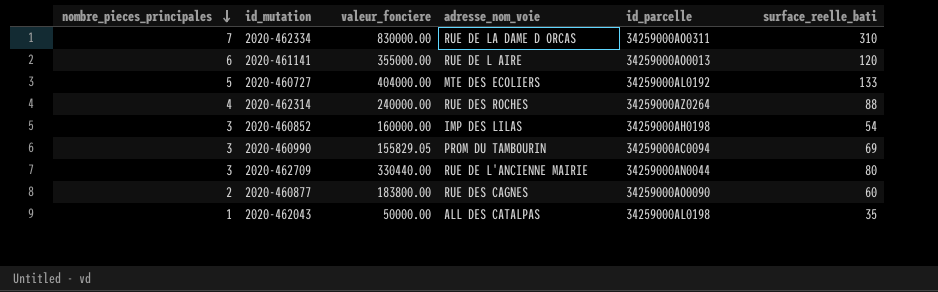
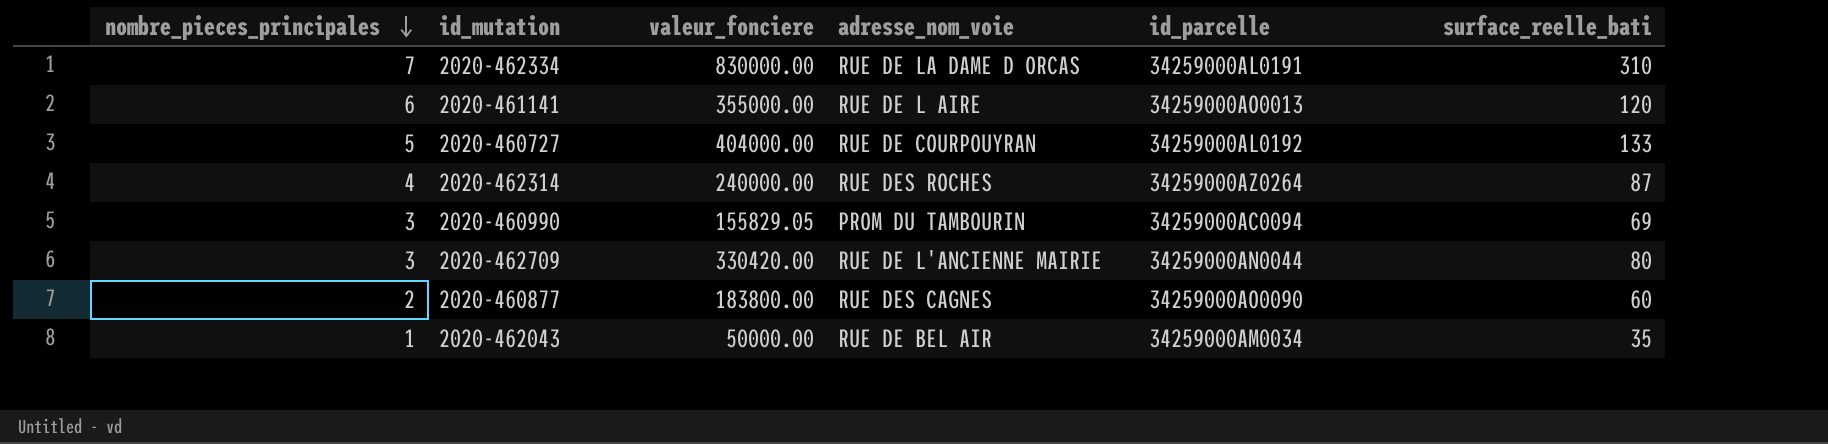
row 2020-460852: 3 | 160000.00 | IMP DES LILAS | 34259000AH0198 | 54 -> none
2020-462334 | id_parcelle: 34259000AO0311 -> 34259000AL0191
2020-460727 | adresse_nom_voie: MTE DES ECOLIERS -> RUE DE COURPOUYRAN
2020-462314 | surface_reelle_bati: 88 -> 87
2020-462709 | valeur_fonciere: 330440.00 -> 330420.00
2020-462043 | adresse_nom_voie: ALL DES CATALPAS -> RUE DE BEL AIR
2020-462043 | id_parcelle: 34259000AL0198 -> 34259000AM0034

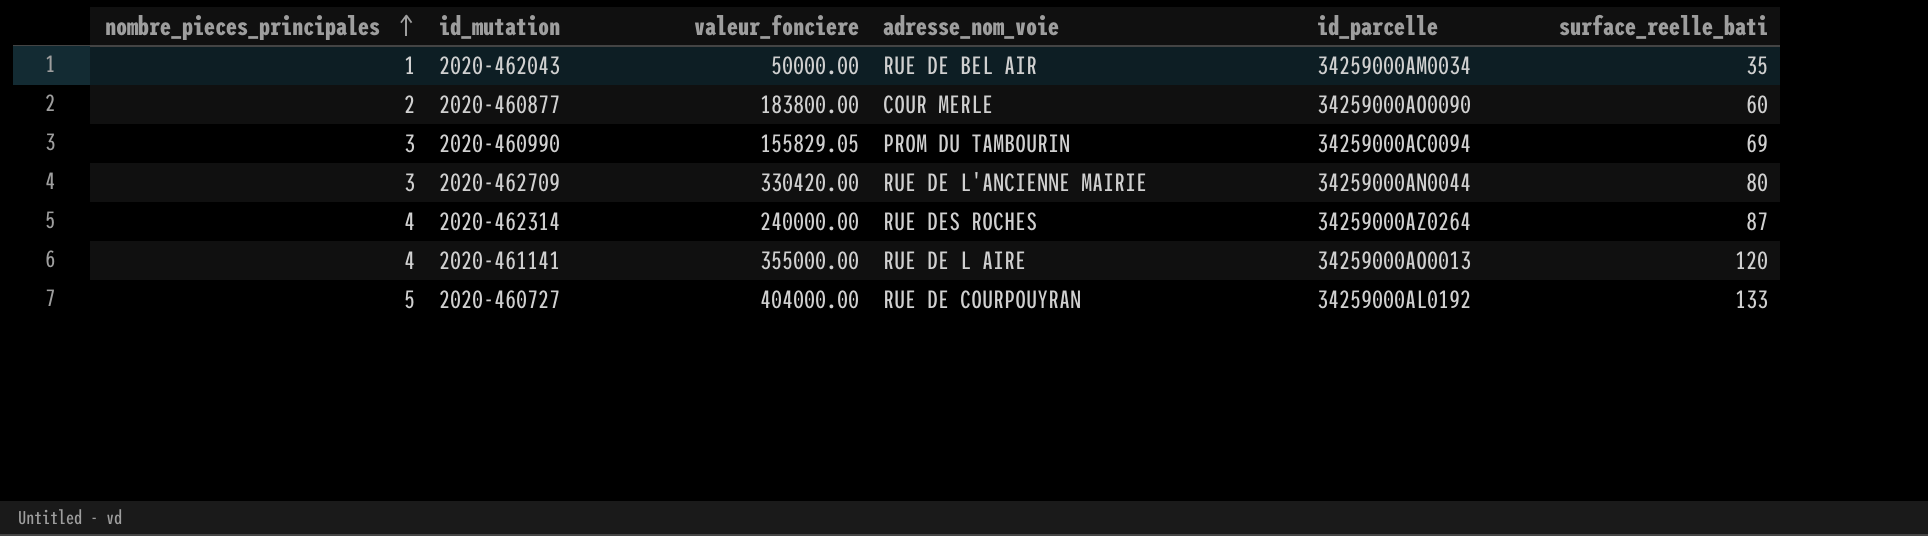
row order: nombre_pieces_principales descending -> nombre_pieces_principales ascending
row 2020-462334: 7 | 830000.00 | RUE DE LA DAME D ORCAS | 34259000AL0191 | 310 -> none
2020-460877 | adresse_nom_voie: RUE DES CAGNES -> COUR MERLE
2020-461141 | nombre_pieces_principales: 6 -> 4

